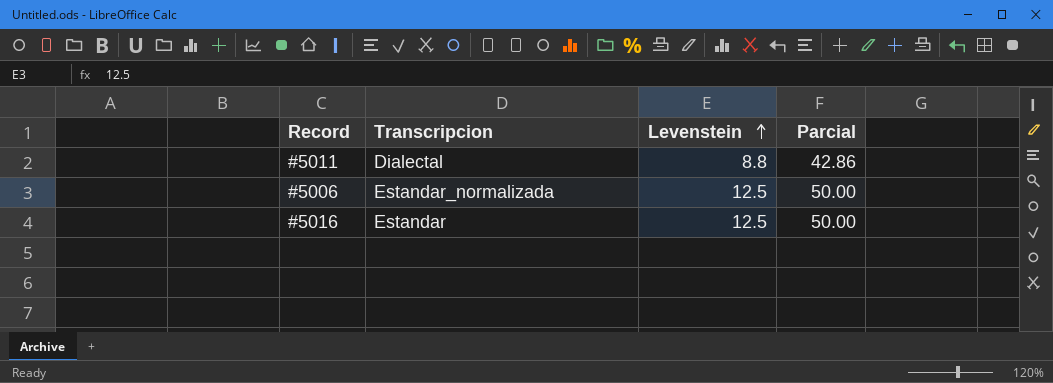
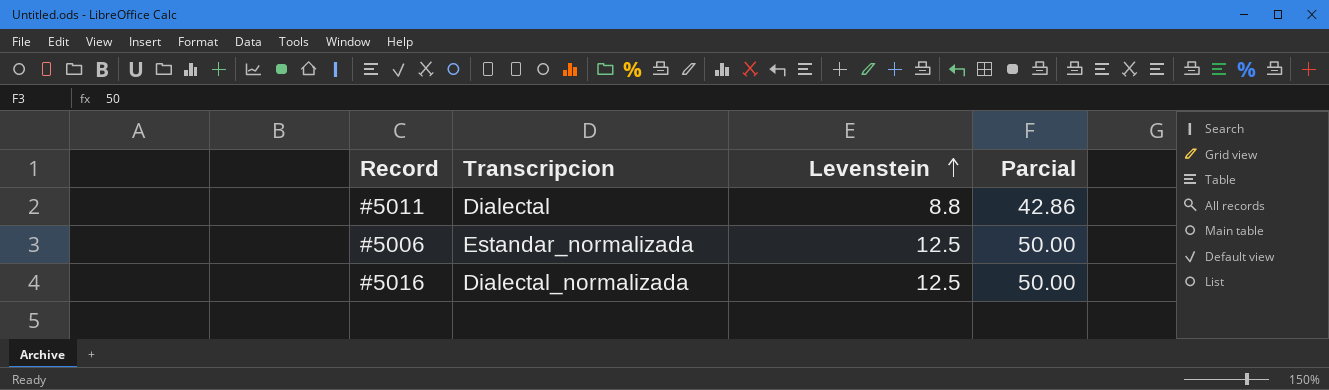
#5016 | Transcripcion: Estandar -> Dialectal_normalizada

